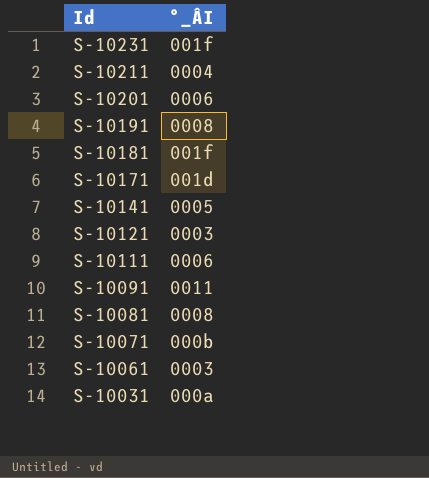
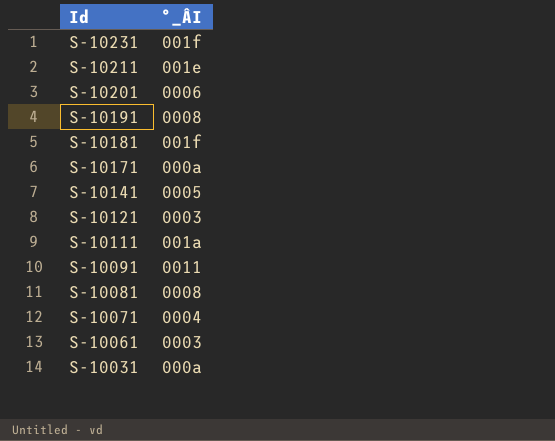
S-10211 | °_ÂI: 0004 -> 001e
S-10171 | °_ÂI: 001d -> 000a
S-10111 | °_ÂI: 0006 -> 001a
S-10071 | °_ÂI: 000b -> 0004

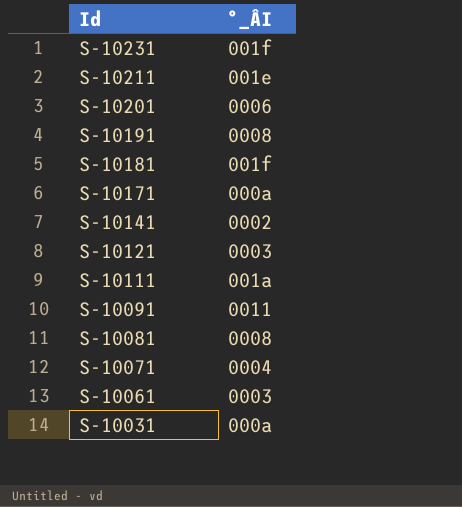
S-10141 | °_ÂI: 0005 -> 0002

